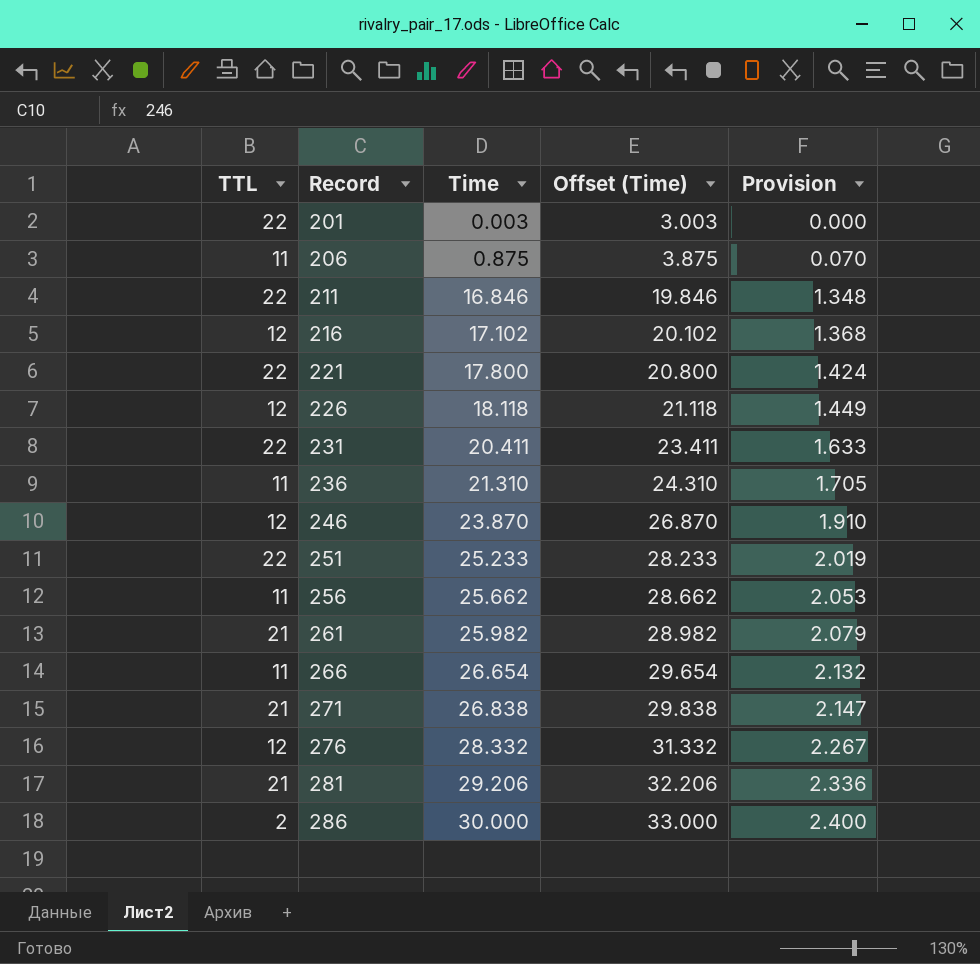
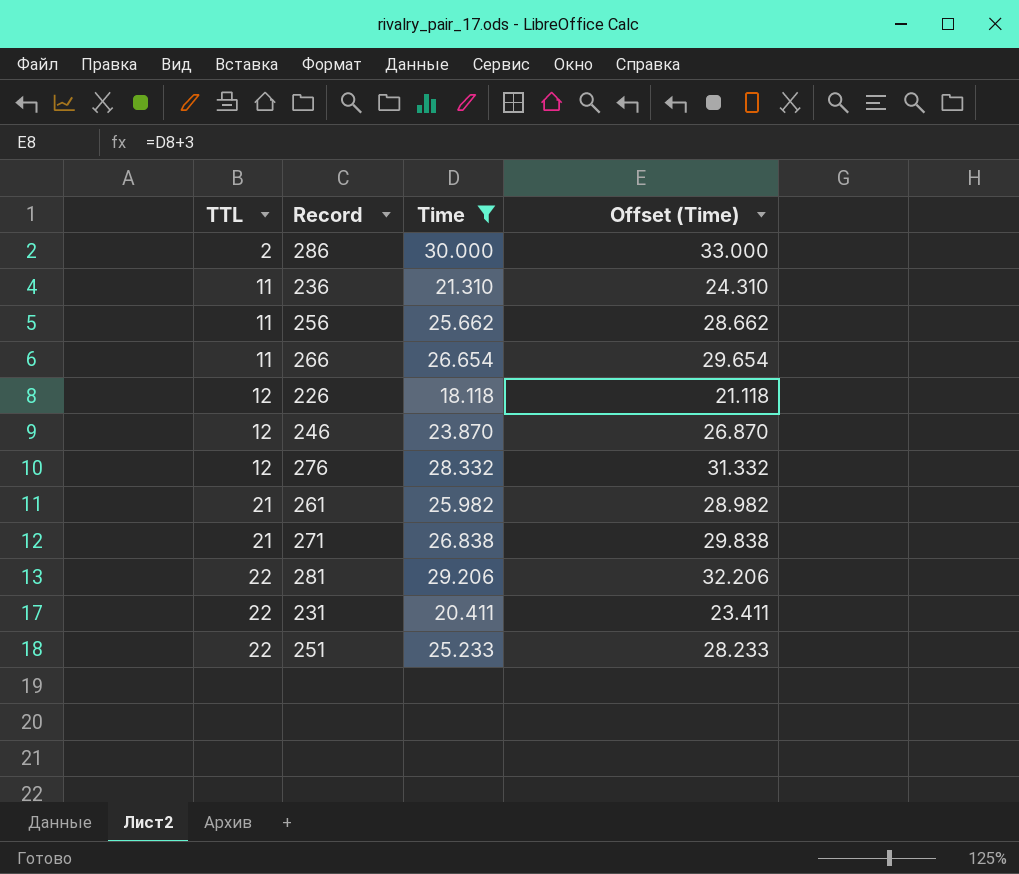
filter: none -> Time >= 18.118
row order: Record ascending -> TTL ascending
column Provision | formula: [Time] * 0.08 -> none
281 | TTL: 21 -> 22

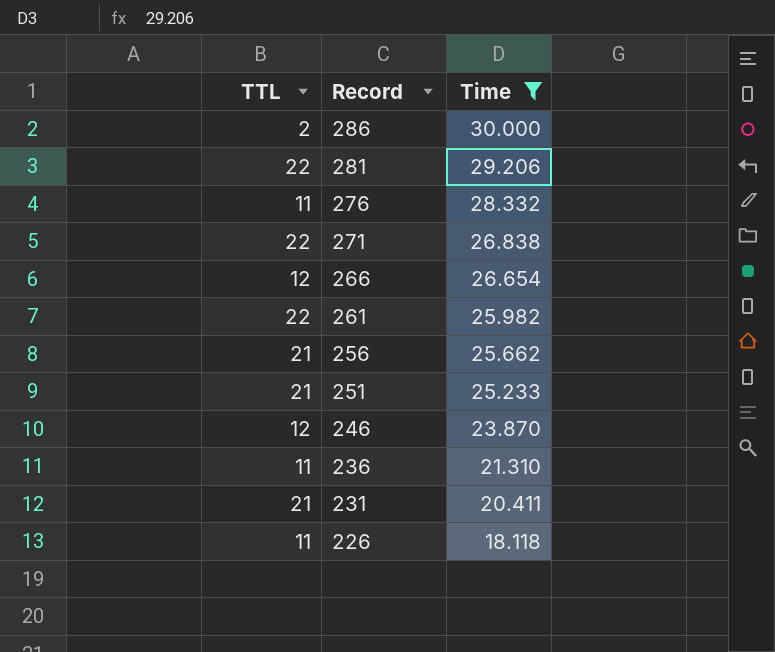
row order: TTL ascending -> Record descending
column Offset (Time) | formula: [Time] + 3 -> none
276 | TTL: 12 -> 11
271 | TTL: 21 -> 22
266 | TTL: 11 -> 12
261 | TTL: 21 -> 22
256 | TTL: 11 -> 21
251 | TTL: 22 -> 21
231 | TTL: 22 -> 21
226 | TTL: 12 -> 11

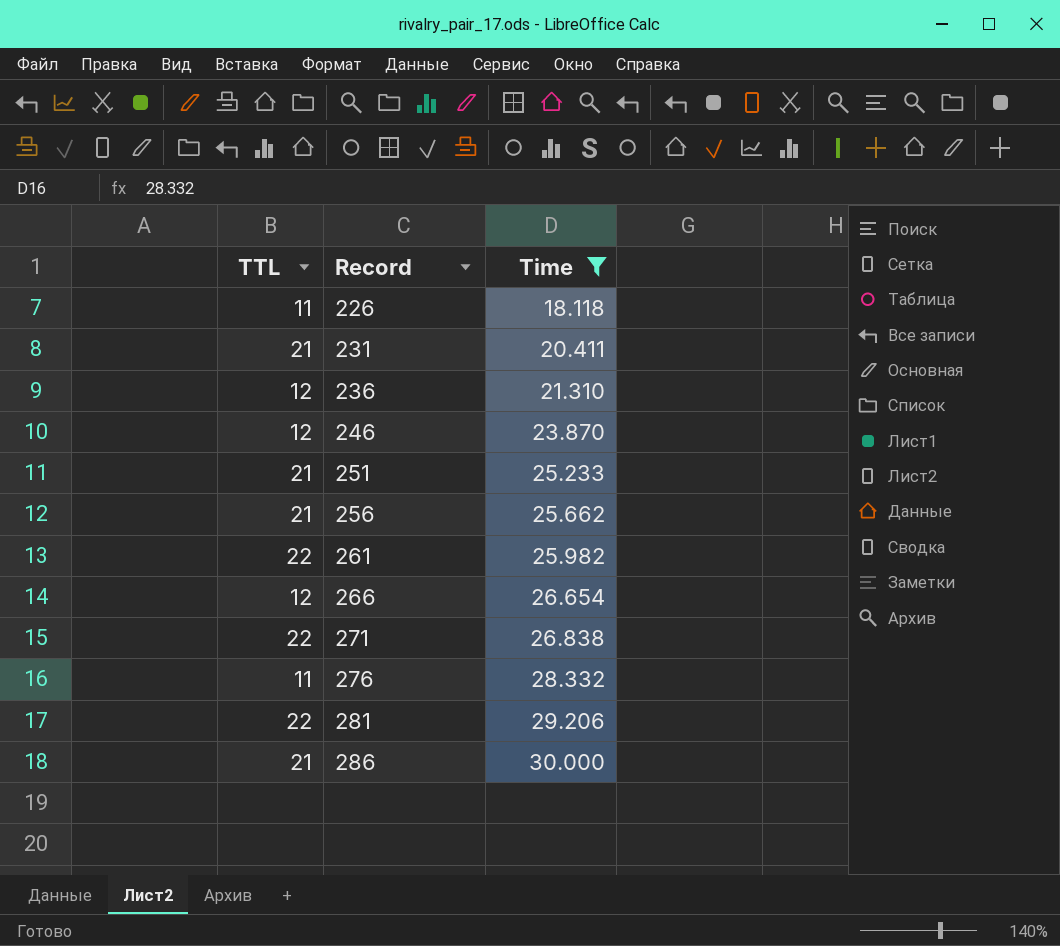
row order: Record descending -> Record ascending
236 | TTL: 11 -> 12
286 | TTL: 2 -> 21

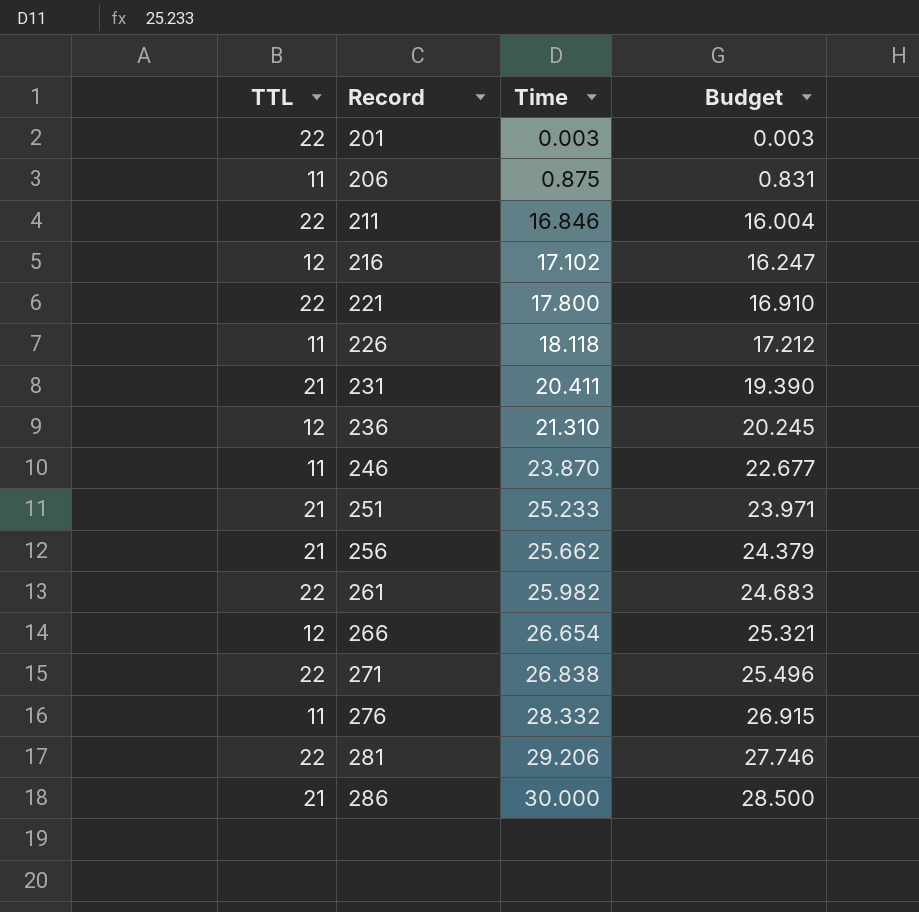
filter: Time >= 18.118 -> none
column Budget | formula: none -> [Time] * 0.95
246 | TTL: 12 -> 11

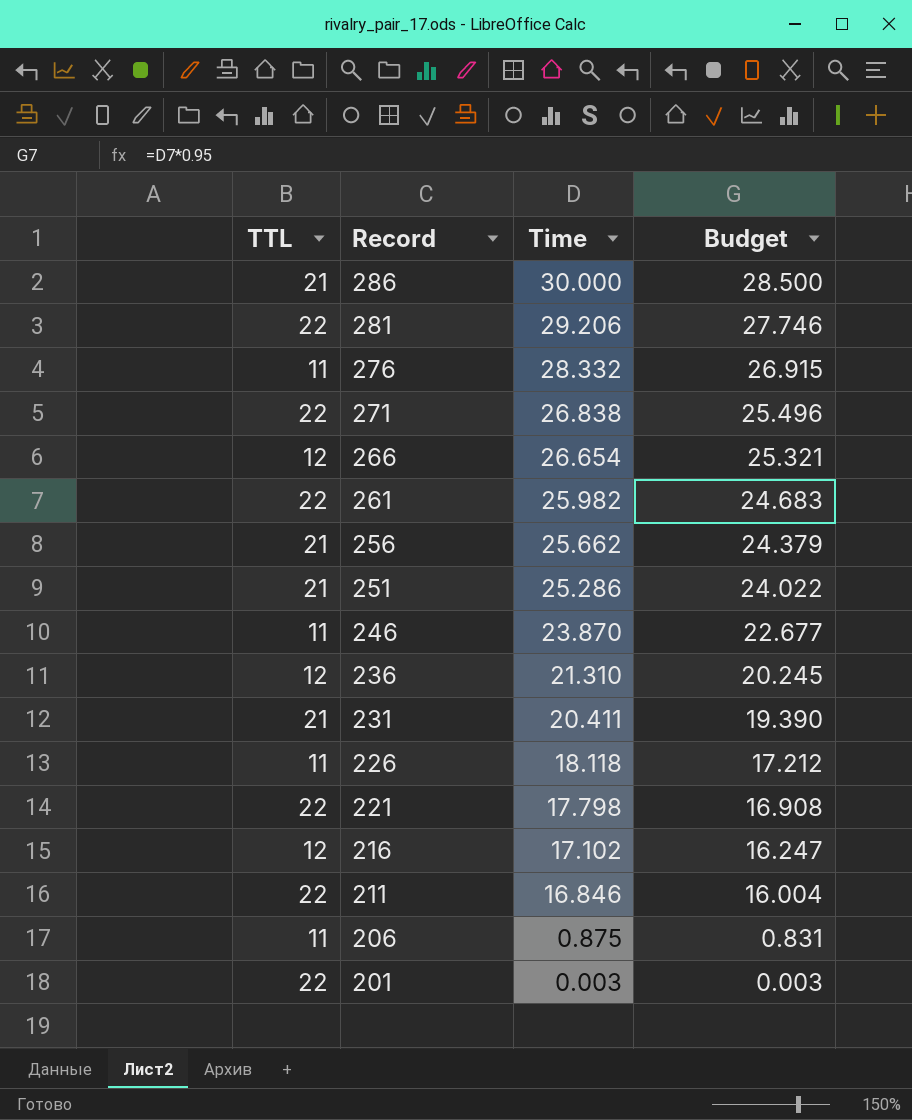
row order: Record ascending -> Record descending
251 | Time: 25.233 -> 25.286
251 | Budget: 23.971 -> 24.022
221 | Time: 17.800 -> 17.798
221 | Budget: 16.910 -> 16.908

